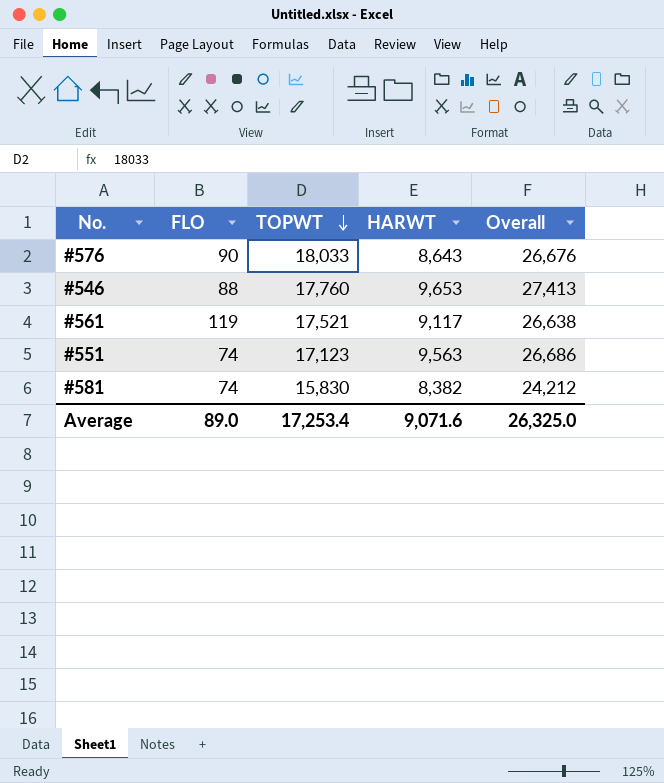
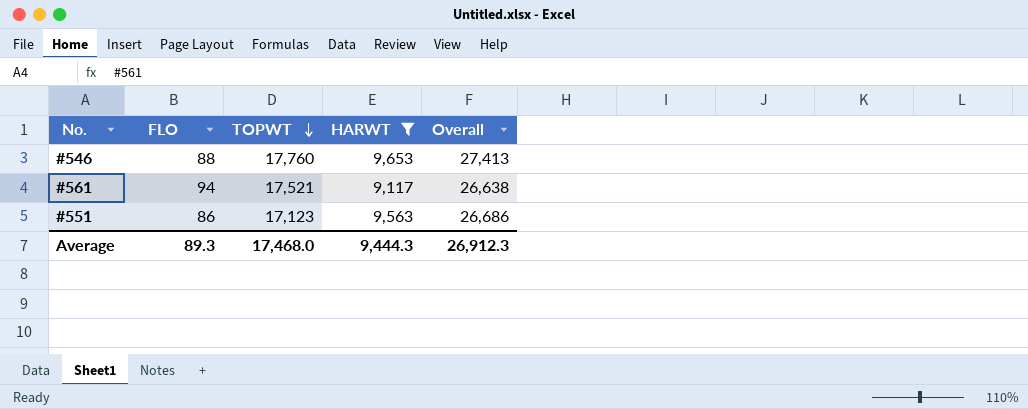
filter: none -> HARWT >= 9,117
#561 | FLO: 119 -> 94
#551 | FLO: 74 -> 86
Average | FLO: 89.0 -> 89.3
Average | TOPWT: 17,253.4 -> 17,468.0
Average | HARWT: 9,071.6 -> 9,444.3
Average | Overall: 26,325.0 -> 26,912.3

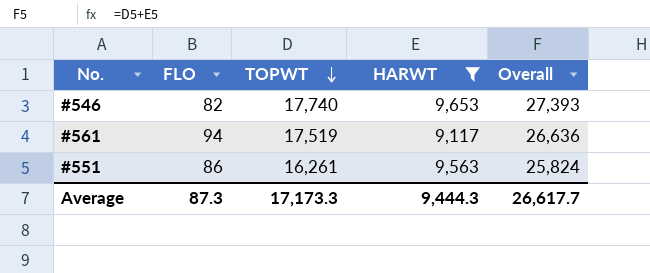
#546 | FLO: 88 -> 82
#546 | TOPWT: 17,760 -> 17,740
#546 | Overall: 27,413 -> 27,393
#561 | TOPWT: 17,521 -> 17,519
#561 | Overall: 26,638 -> 26,636
#551 | TOPWT: 17,123 -> 16,261
#551 | Overall: 26,686 -> 25,824
Average | FLO: 89.3 -> 87.3
Average | TOPWT: 17,468.0 -> 17,173.3
Average | Overall: 26,912.3 -> 26,617.7

